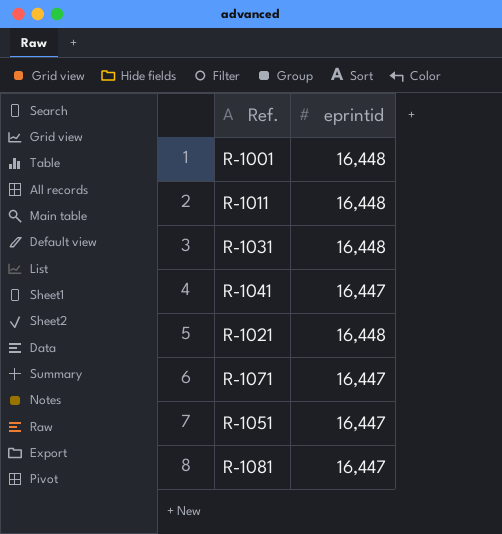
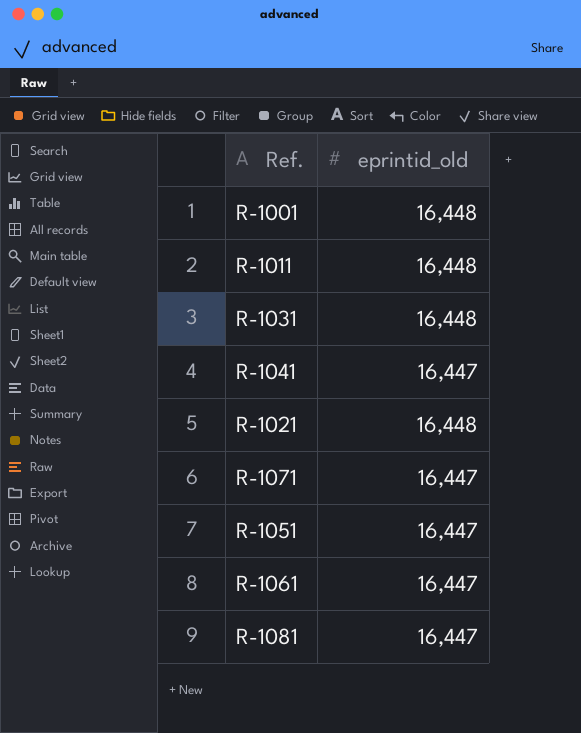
column name: eprintid -> eprintid_old
row R-1061: none -> 16,447

